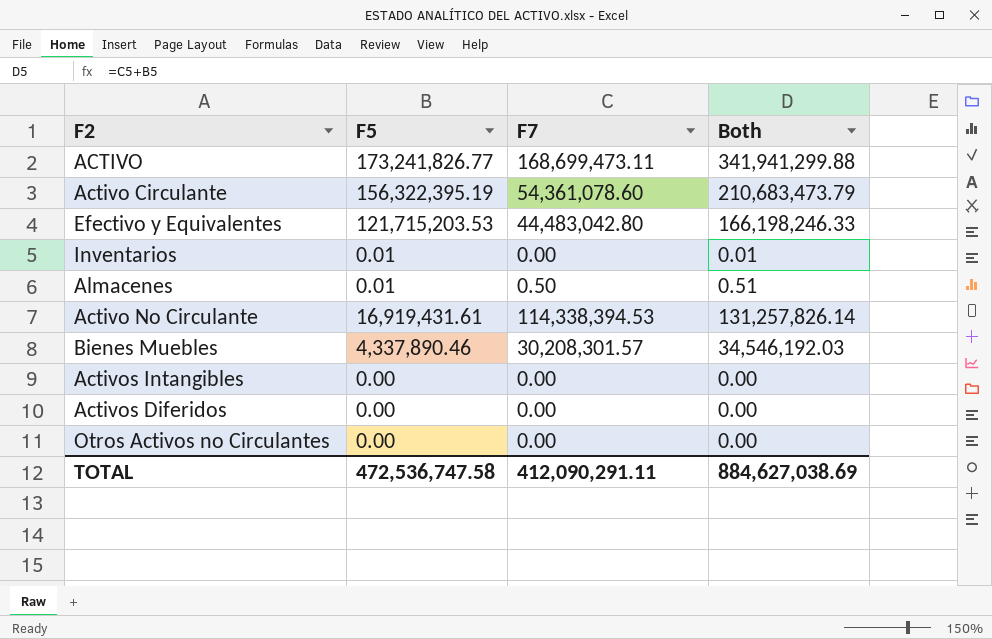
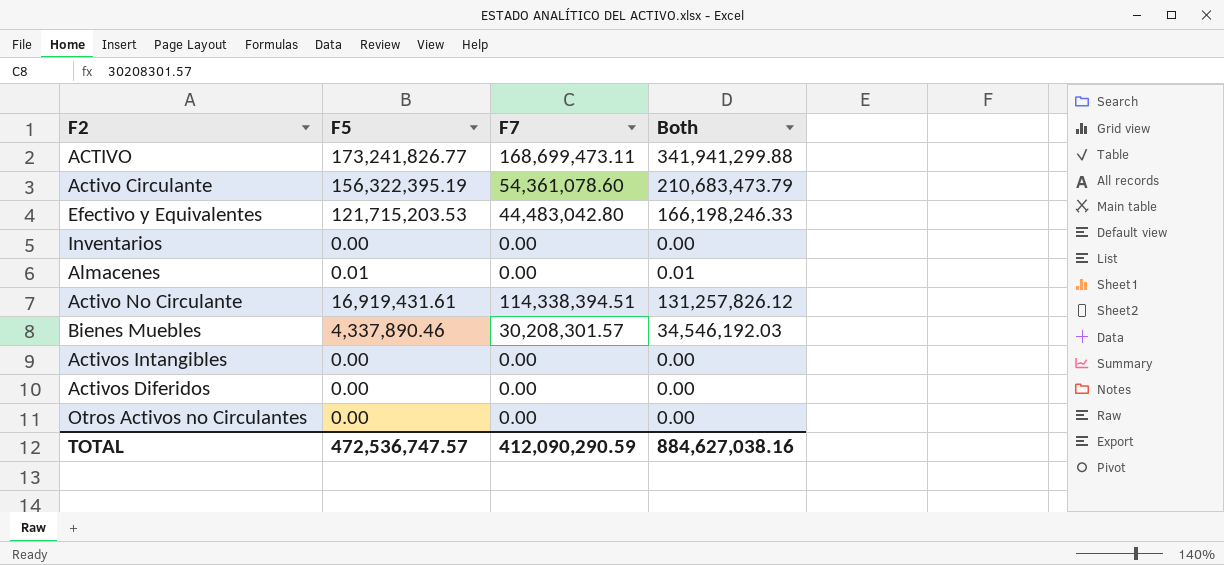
Inventarios | F5: 0.01 -> 0.00
Inventarios | Both: 0.01 -> 0.00
Almacenes | F7: 0.50 -> 0.00
Almacenes | Both: 0.51 -> 0.01
Activo No Circulante | F7: 114,338,394.53 -> 114,338,394.51
Activo No Circulante | Both: 131,257,826.14 -> 131,257,826.12
TOTAL | F5: 472,536,747.58 -> 472,536,747.57
TOTAL | F7: 412,090,291.11 -> 412,090,290.59
TOTAL | Both: 884,627,038.69 -> 884,627,038.16

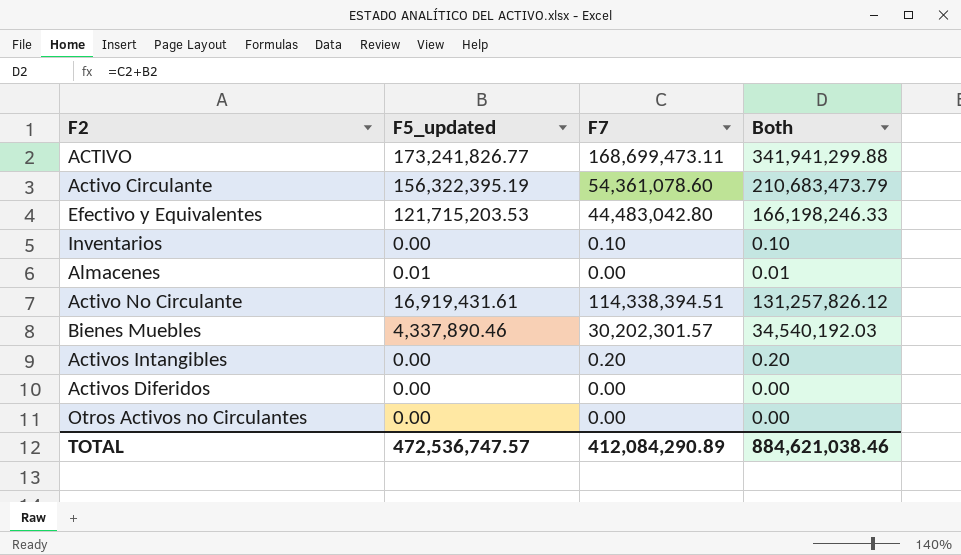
column name: F5 -> F5_updated
Inventarios | F7: 0.00 -> 0.10
Inventarios | Both: 0.00 -> 0.10
Bienes Muebles | F7: 30,208,301.57 -> 30,202,301.57
Bienes Muebles | Both: 34,546,192.03 -> 34,540,192.03
Activos Intangibles | F7: 0.00 -> 0.20
Activos Intangibles | Both: 0.00 -> 0.20
TOTAL | F7: 412,090,290.59 -> 412,084,290.89
TOTAL | Both: 884,627,038.16 -> 884,621,038.46

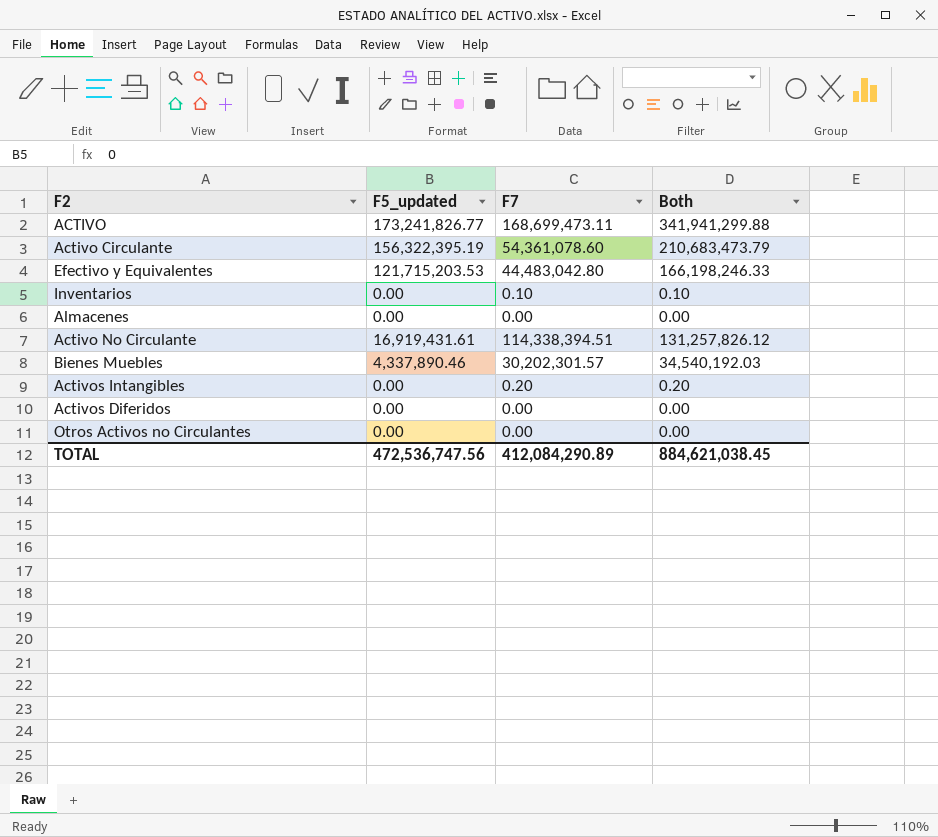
Almacenes | F5_updated: 0.01 -> 0.00
Almacenes | Both: 0.01 -> 0.00
TOTAL | F5_updated: 472,536,747.57 -> 472,536,747.56
TOTAL | Both: 884,621,038.46 -> 884,621,038.45

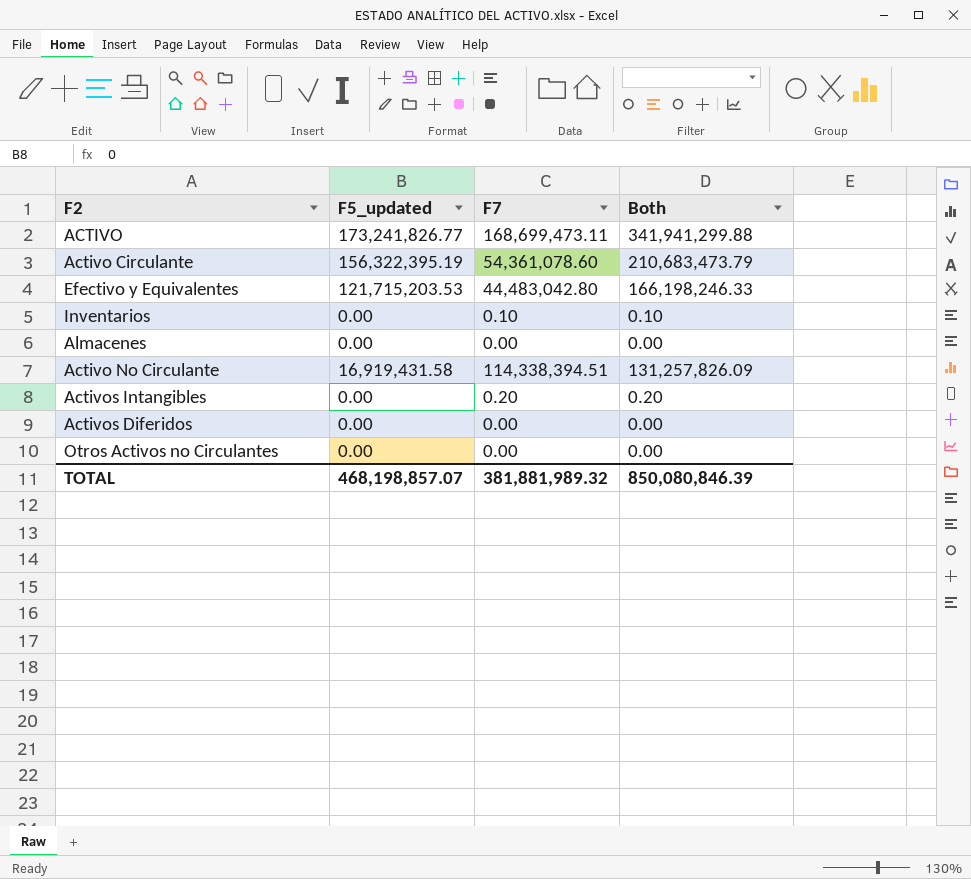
row Bienes Muebles: 4,337,890.46 | 30,202,301.57 | 34,540,192.03 -> none
Activo No Circulante | F5_updated: 16,919,431.61 -> 16,919,431.58
Activo No Circulante | Both: 131,257,826.12 -> 131,257,826.09
TOTAL | F5_updated: 472,536,747.56 -> 468,198,857.07
TOTAL | F7: 412,084,290.89 -> 381,881,989.32
TOTAL | Both: 884,621,038.45 -> 850,080,846.39

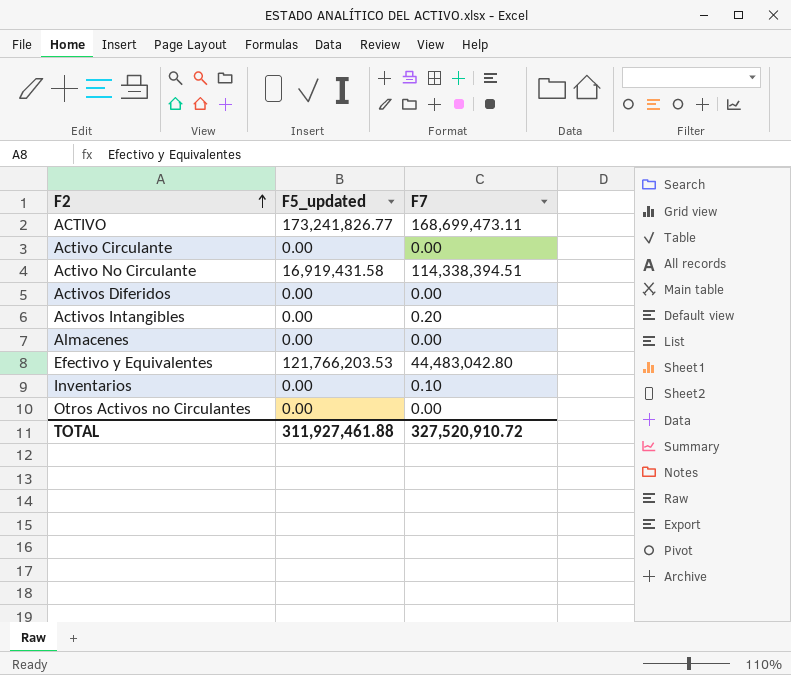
row order: none -> F2 ascending
column Both | formula: [F5_updated] + [F7] -> none
Activo Circulante | F5_updated: 156,322,395.19 -> 0.00
Activo Circulante | F7: 54,361,078.60 -> 0.00
Efectivo y Equivalentes | F5_updated: 121,715,203.53 -> 121,766,203.53
TOTAL | F5_updated: 468,198,857.07 -> 311,927,461.88
TOTAL | F7: 381,881,989.32 -> 327,520,910.72

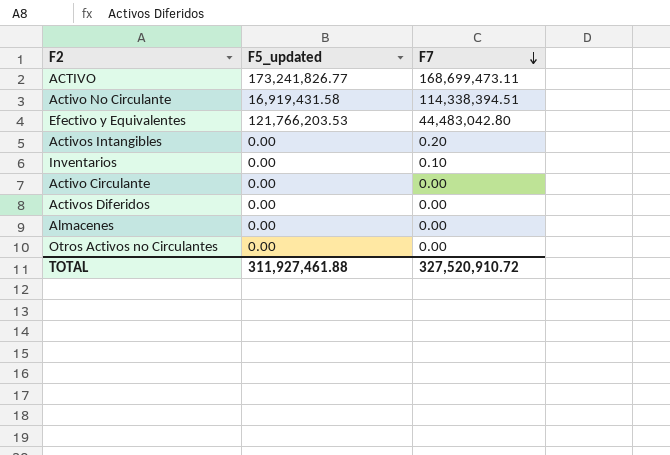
row order: F2 ascending -> F7 descending

